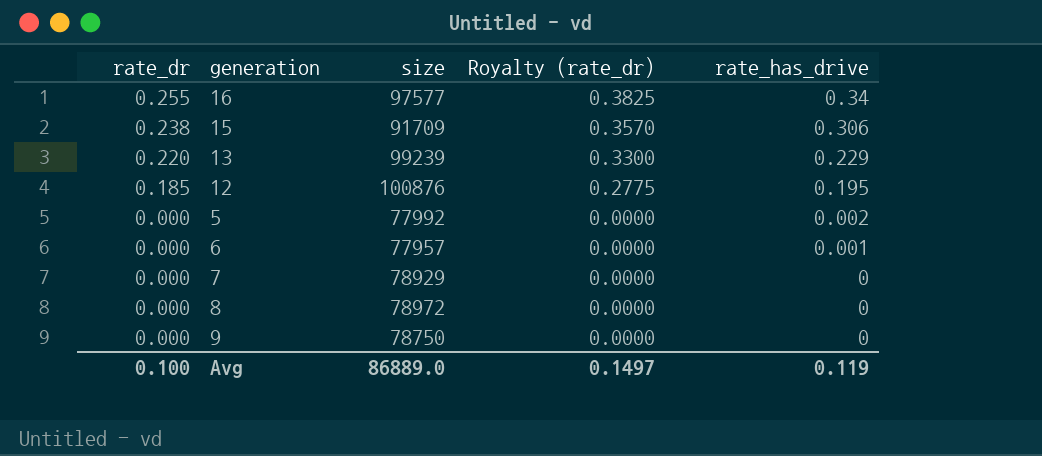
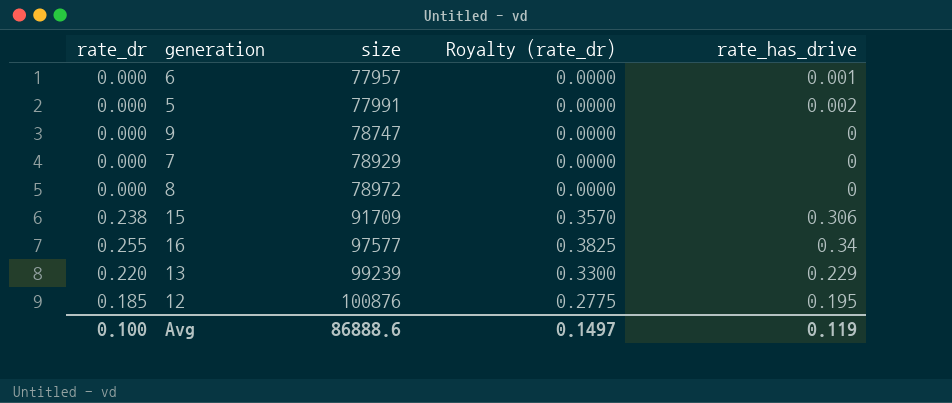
row order: rate_dr descending -> size ascending
5 | size: 77992 -> 77991
9 | size: 78750 -> 78747
Avg | size: 86889.0 -> 86888.6

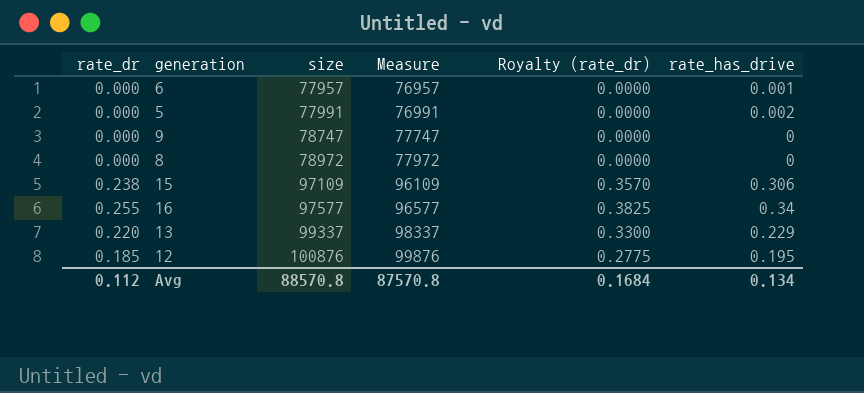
column Measure | formula: none -> [size] - 1000
row 7: 0.000 | 78929 | 0.0000 | 0 -> none
15 | size: 91709 -> 97109
13 | size: 99239 -> 99337
Avg | rate_dr: 0.100 -> 0.112
Avg | size: 86888.6 -> 88570.8
Avg | Royalty (rate_dr): 0.1497 -> 0.1684
Avg | rate_has_drive: 0.119 -> 0.134

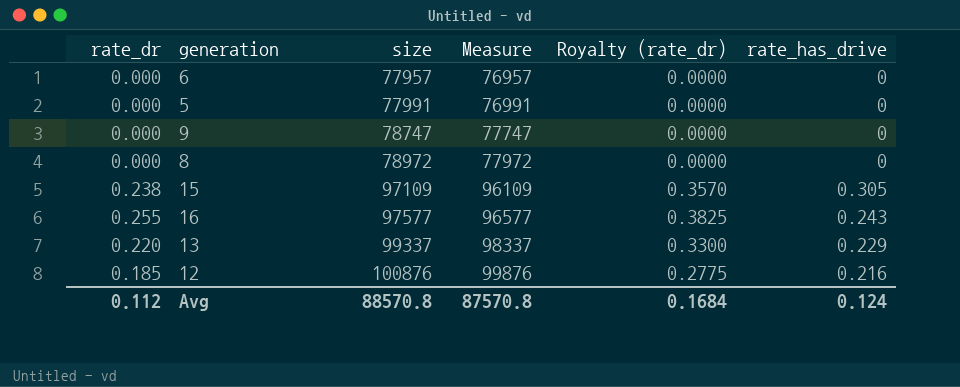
6 | rate_has_drive: 0.001 -> 0
5 | rate_has_drive: 0.002 -> 0
15 | rate_has_drive: 0.306 -> 0.305
16 | rate_has_drive: 0.34 -> 0.243
12 | rate_has_drive: 0.195 -> 0.216
Avg | rate_has_drive: 0.134 -> 0.124

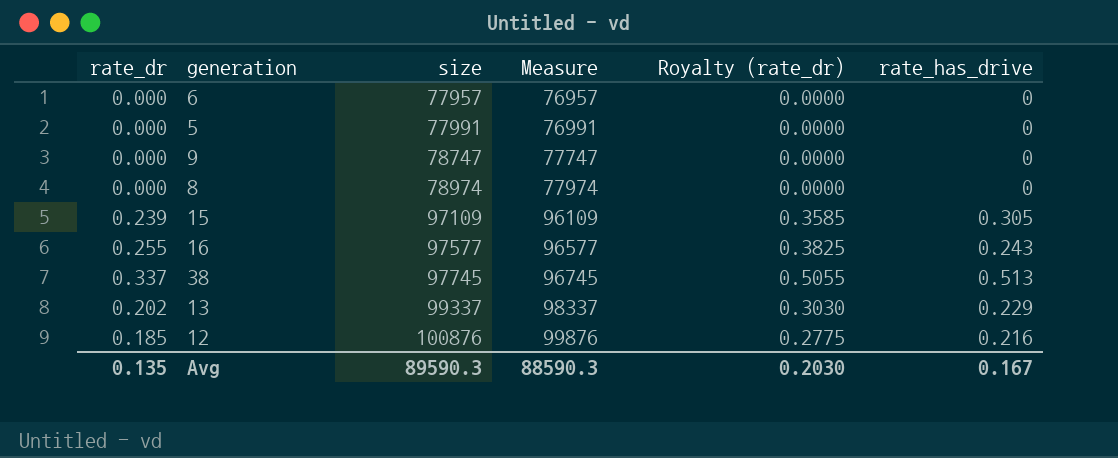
8 | size: 78972 -> 78974
8 | Measure: 77972 -> 77974
15 | rate_dr: 0.238 -> 0.239
15 | Royalty (rate_dr): 0.3570 -> 0.3585
row 38: none -> 0.337 | 97745 | 96745 | 0.5055 | 0.513
13 | rate_dr: 0.220 -> 0.202
13 | Royalty (rate_dr): 0.3300 -> 0.3030
Avg | rate_dr: 0.112 -> 0.135
Avg | size: 88570.8 -> 89590.3
Avg | Measure: 87570.8 -> 88590.3
Avg | Royalty (rate_dr): 0.1684 -> 0.2030
Avg | rate_has_drive: 0.124 -> 0.167

